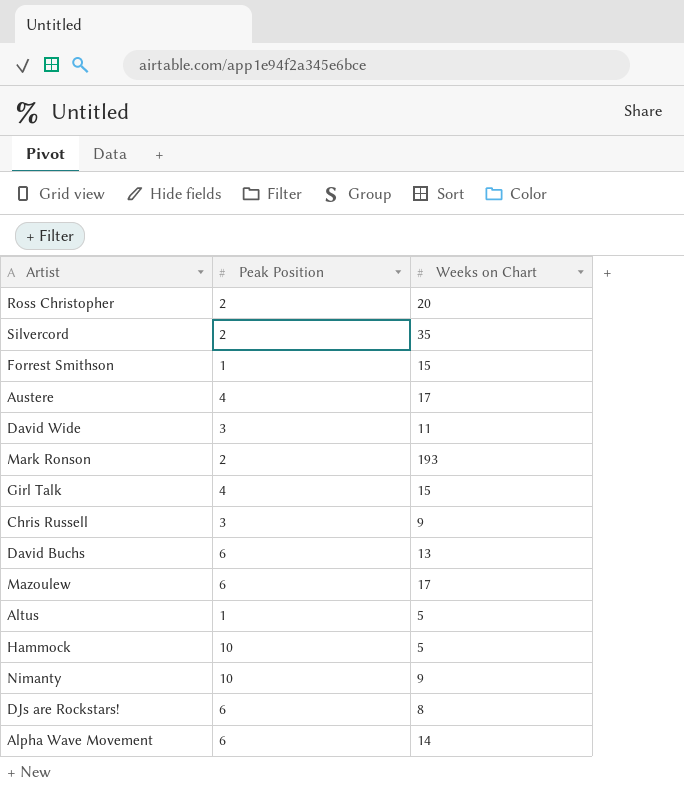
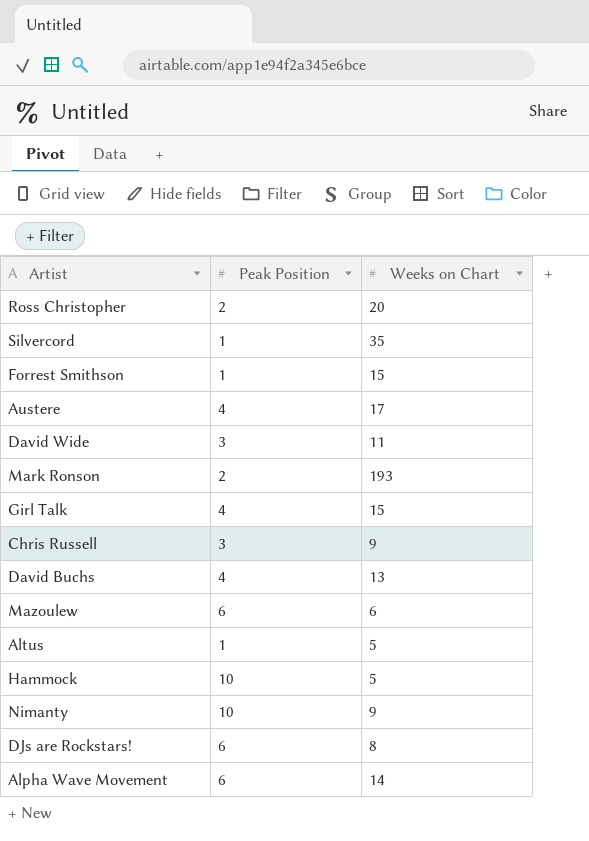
Silvercord | Peak Position: 2 -> 1
David Buchs | Peak Position: 6 -> 4
Mazoulew | Weeks on Chart: 17 -> 6

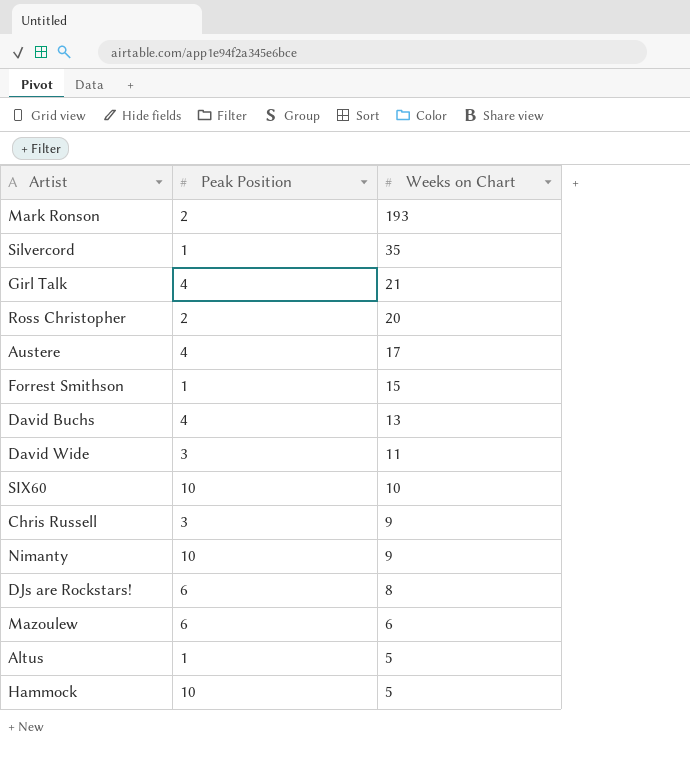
row order: none -> Weeks on Chart descending
row Alpha Wave Movement: 6 | 14 -> none
Girl Talk | Weeks on Chart: 15 -> 21
row SIX60: none -> 10 | 10

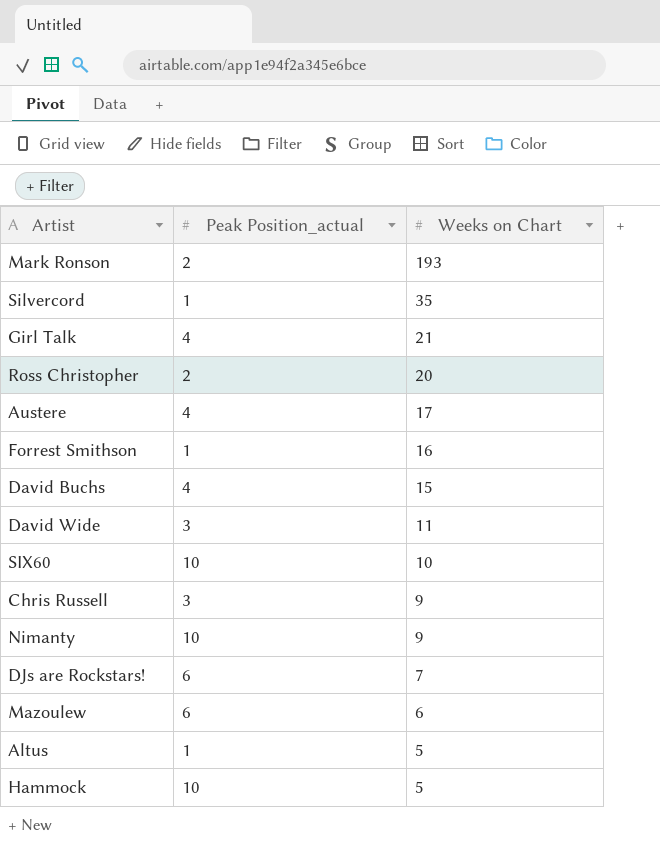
column name: Peak Position -> Peak Position_actual
Forrest Smithson | Weeks on Chart: 15 -> 16
David Buchs | Weeks on Chart: 13 -> 15
DJs are Rockstars! | Weeks on Chart: 8 -> 7

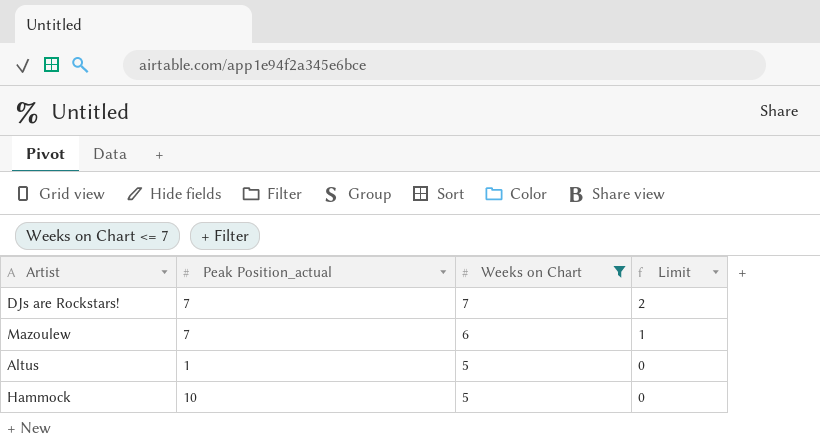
filter: none -> Weeks on Chart <= 7
column Limit | formula: none -> [Weeks on Chart] - 5
DJs are Rockstars! | Peak Position_actual: 6 -> 7
Mazoulew | Peak Position_actual: 6 -> 7

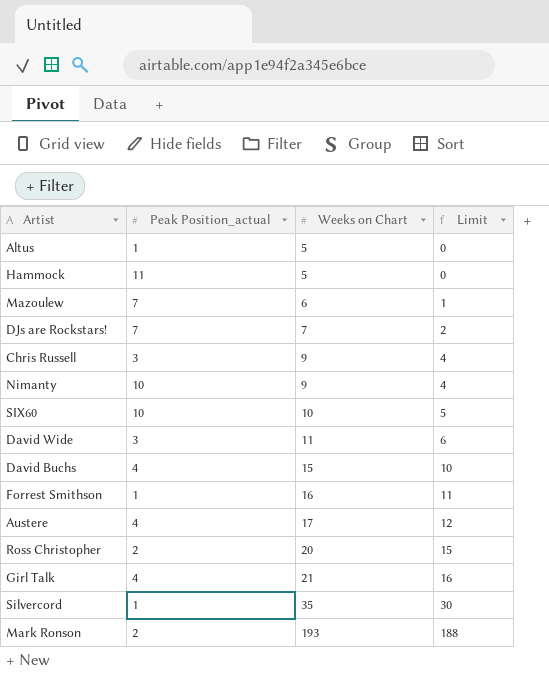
filter: Weeks on Chart <= 7 -> none
row order: Weeks on Chart descending -> Weeks on Chart ascending
Hammock | Peak Position_actual: 10 -> 11

